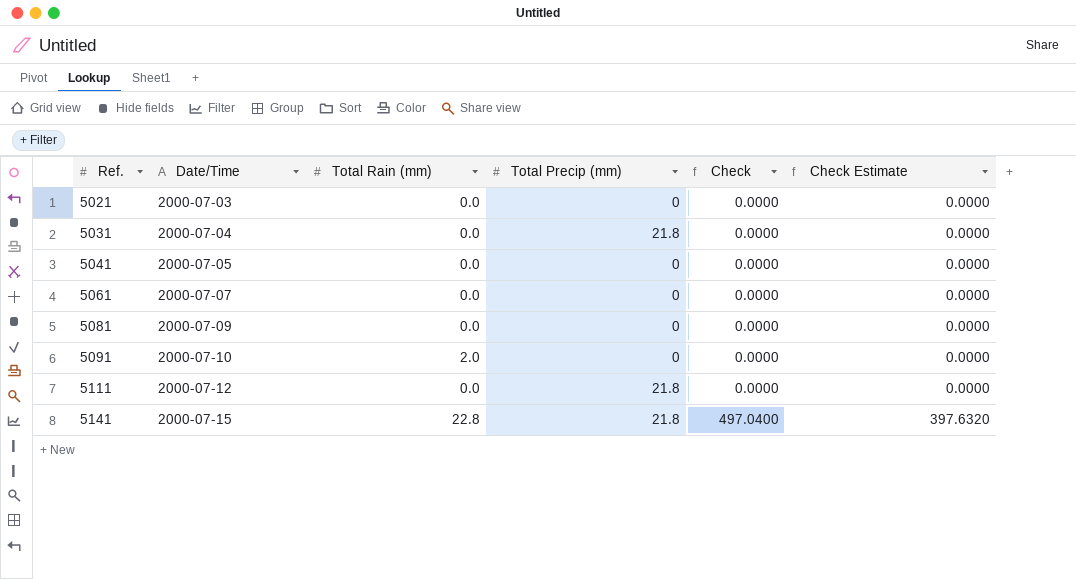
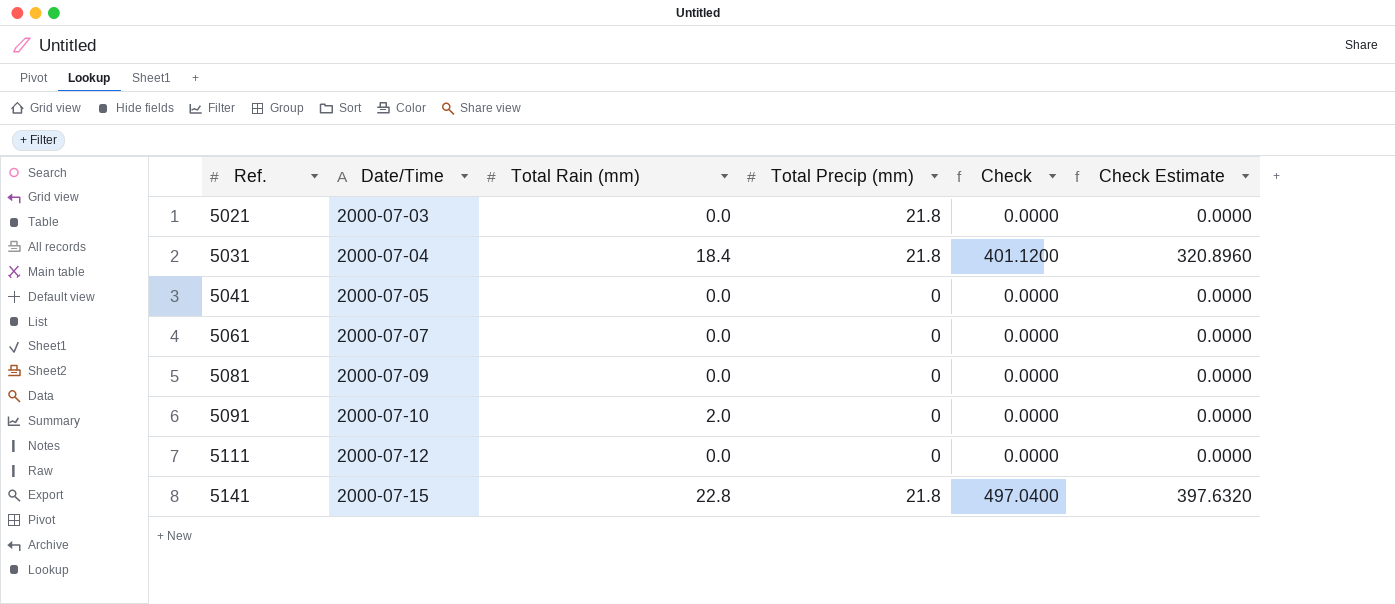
5021 | Total Precip (mm): 0 -> 21.8
5031 | Total Rain (mm): 0.0 -> 18.4
5031 | Check: 0.0000 -> 401.1200
5031 | Check Estimate: 0.0000 -> 320.8960
5111 | Total Precip (mm): 21.8 -> 0

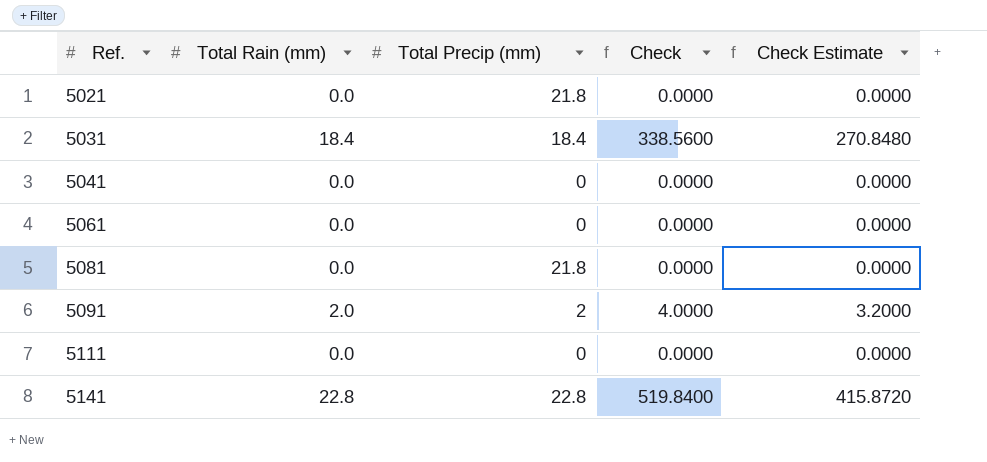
column Date/Time | position: 2 -> none
5031 | Total Precip (mm): 21.8 -> 18.4
5031 | Check: 401.1200 -> 338.5600
5031 | Check Estimate: 320.8960 -> 270.8480
5081 | Total Precip (mm): 0 -> 21.8
5091 | Total Precip (mm): 0 -> 2
5091 | Check: 0.0000 -> 4.0000
5091 | Check Estimate: 0.0000 -> 3.2000
5141 | Total Precip (mm): 21.8 -> 22.8
5141 | Check: 497.0400 -> 519.8400
5141 | Check Estimate: 397.6320 -> 415.8720

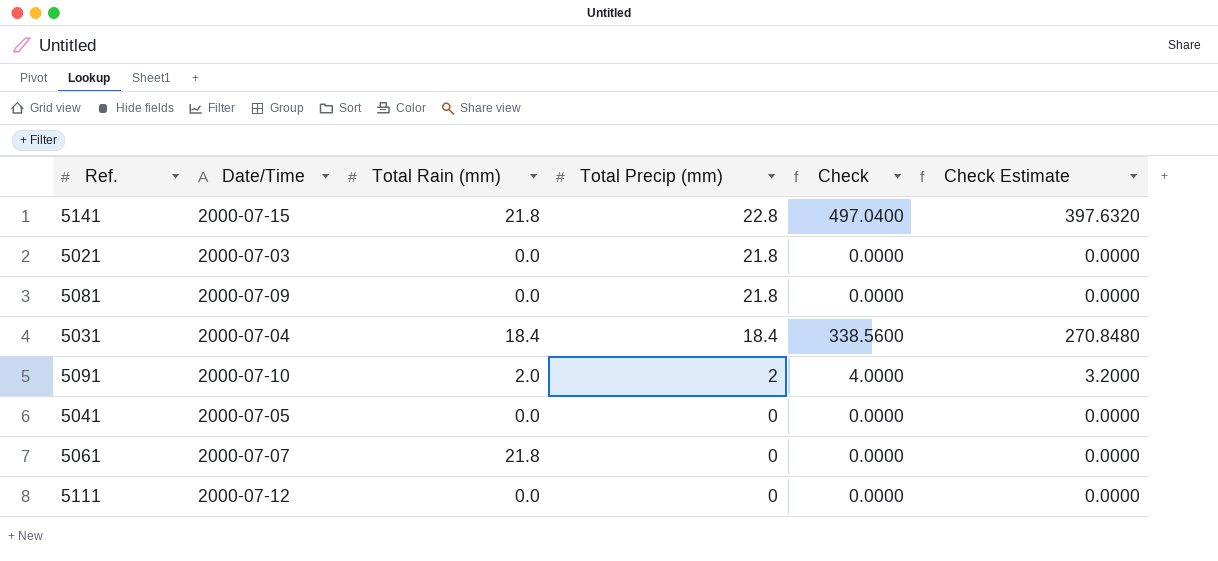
row order: Ref. ascending -> Total Precip (mm) descending
column Date/Time | position: none -> 2
5141 | Total Rain (mm): 22.8 -> 21.8
5141 | Check: 519.8400 -> 497.0400
5141 | Check Estimate: 415.8720 -> 397.6320
5061 | Total Rain (mm): 0.0 -> 21.8

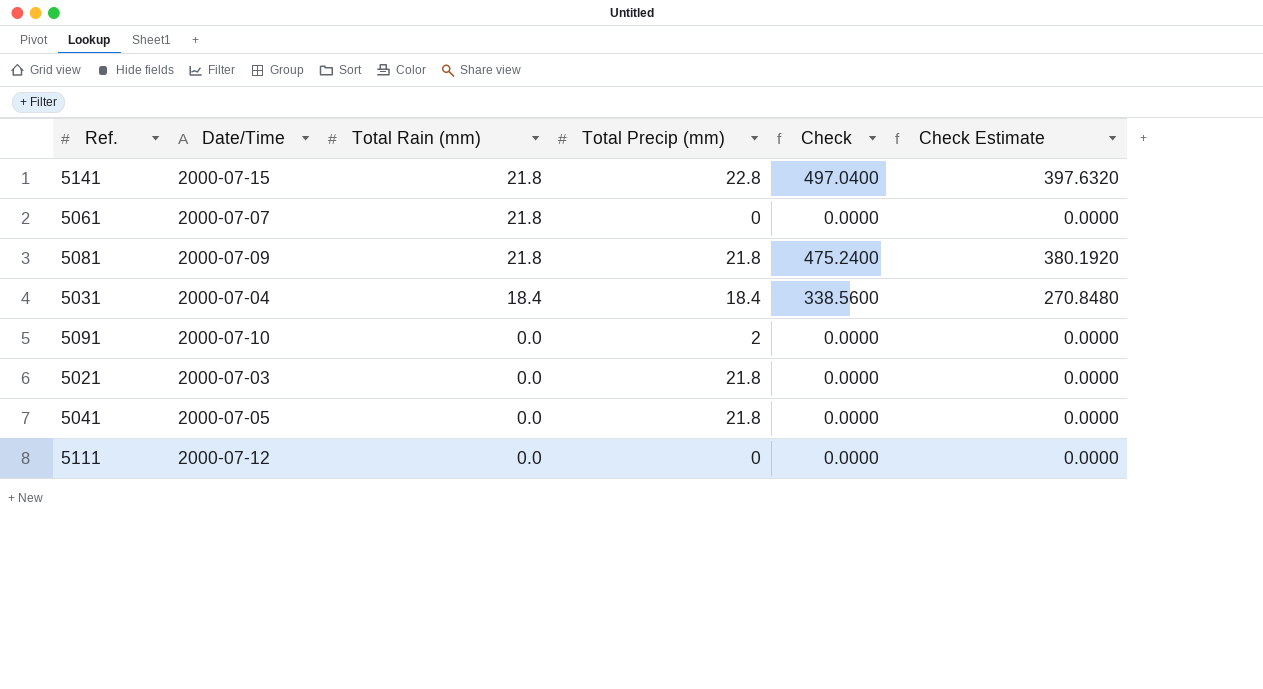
row order: Total Precip (mm) descending -> Total Rain (mm) descending
5081 | Total Rain (mm): 0.0 -> 21.8
5081 | Check: 0.0000 -> 475.2400
5081 | Check Estimate: 0.0000 -> 380.1920
5091 | Total Rain (mm): 2.0 -> 0.0
5091 | Check: 4.0000 -> 0.0000
5091 | Check Estimate: 3.2000 -> 0.0000
5041 | Total Precip (mm): 0 -> 21.8

